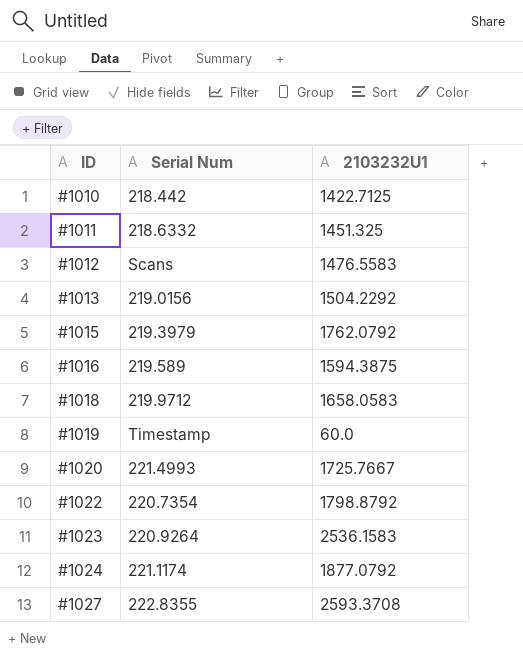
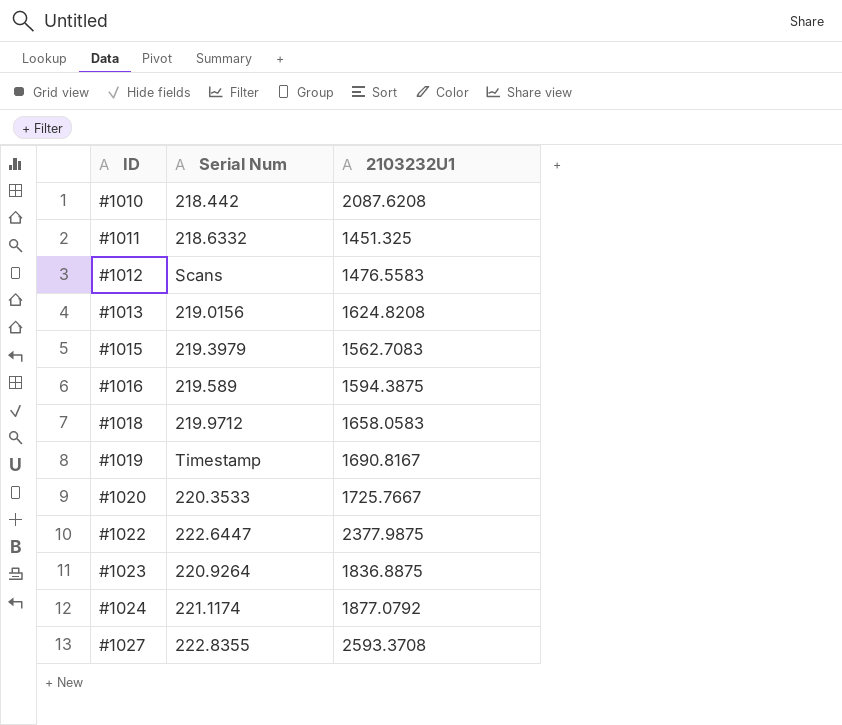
#1010 | 2103232U1: 1422.7125 -> 2087.6208
#1013 | 2103232U1: 1504.2292 -> 1624.8208
#1015 | 2103232U1: 1762.0792 -> 1562.7083
#1019 | 2103232U1: 60.0 -> 1690.8167
#1020 | Serial Num: 221.4993 -> 220.3533
#1022 | Serial Num: 220.7354 -> 222.6447
#1022 | 2103232U1: 1798.8792 -> 2377.9875
#1023 | 2103232U1: 2536.1583 -> 1836.8875

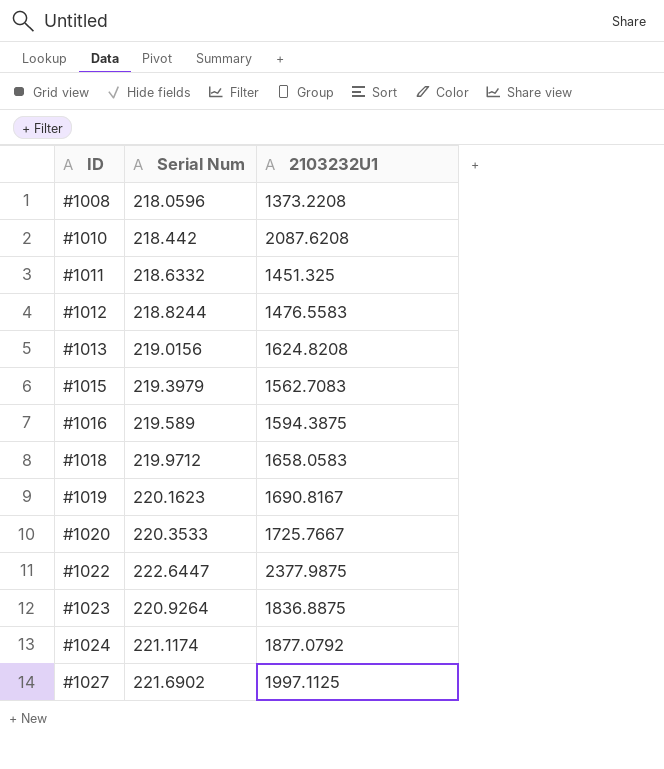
row #1008: none -> 218.0596 | 1373.2208
#1012 | Serial Num: Scans -> 218.8244
#1019 | Serial Num: Timestamp -> 220.1623
#1027 | Serial Num: 222.8355 -> 221.6902
#1027 | 2103232U1: 2593.3708 -> 1997.1125

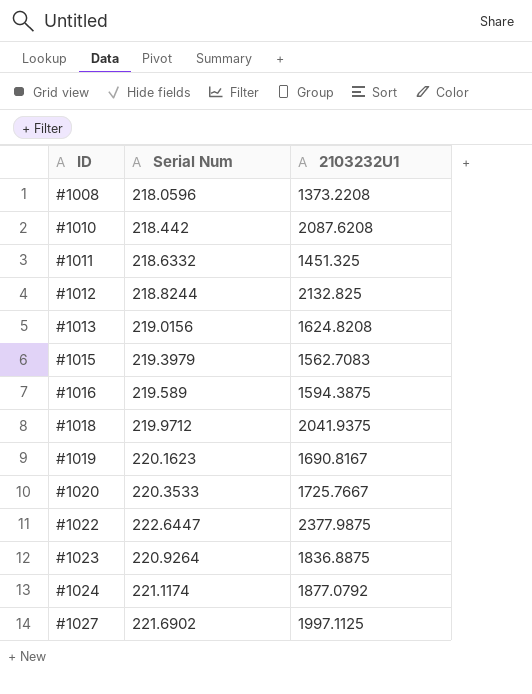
#1012 | 2103232U1: 1476.5583 -> 2132.825
#1018 | 2103232U1: 1658.0583 -> 2041.9375

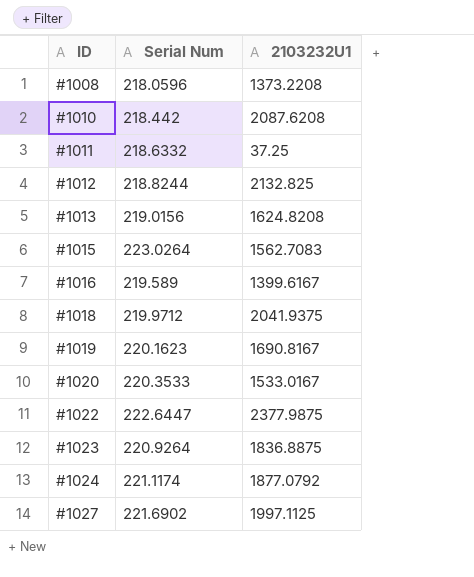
#1011 | 2103232U1: 1451.325 -> 37.25
#1015 | Serial Num: 219.3979 -> 223.0264
#1016 | 2103232U1: 1594.3875 -> 1399.6167
#1020 | 2103232U1: 1725.7667 -> 1533.0167

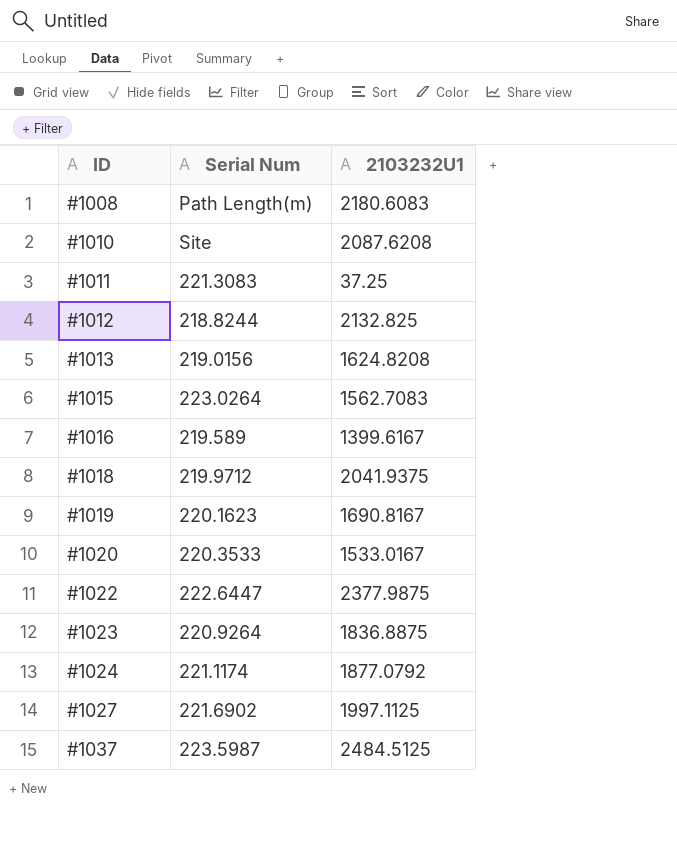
#1008 | Serial Num: 218.0596 -> Path Length(m)
#1008 | 2103232U1: 1373.2208 -> 2180.6083
#1010 | Serial Num: 218.442 -> Site
#1011 | Serial Num: 218.6332 -> 221.3083
row #1037: none -> 223.5987 | 2484.5125

